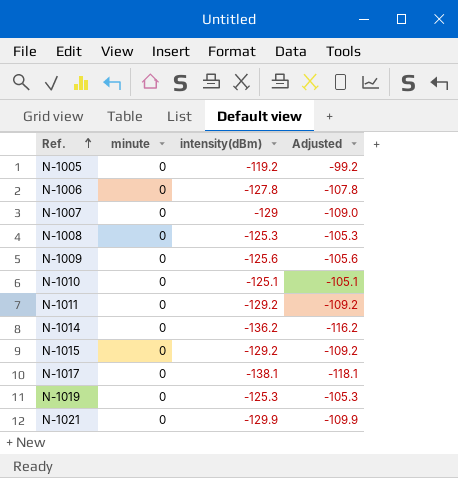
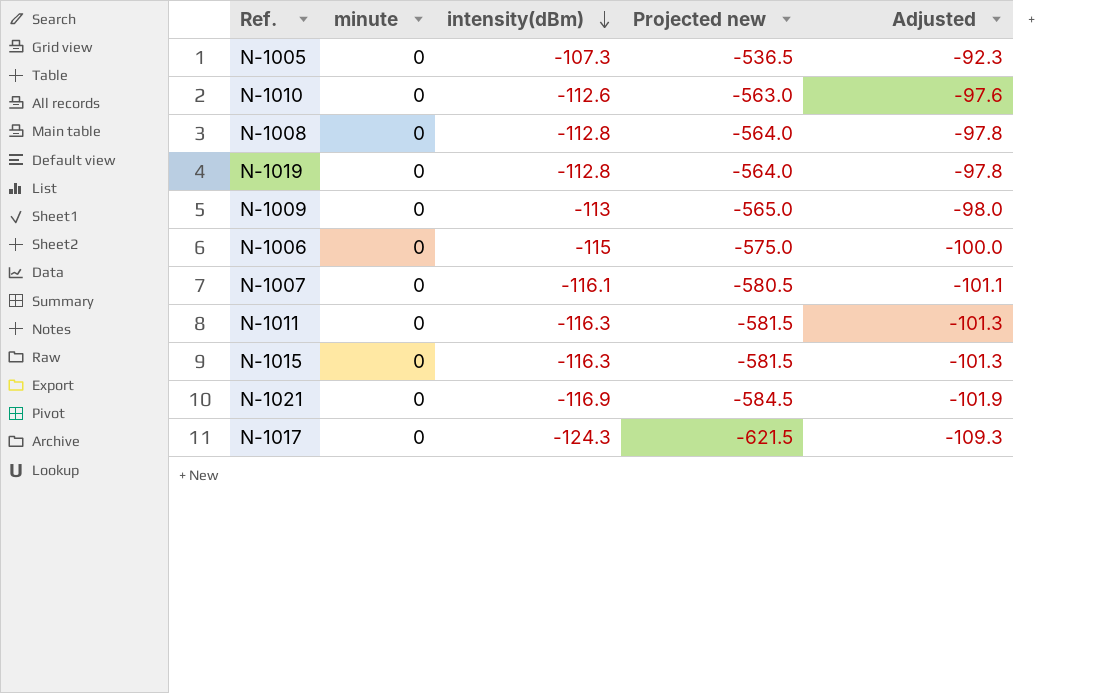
row order: Ref. ascending -> intensity(dBm) descending
column Projected new | formula: none -> [intensity(dBm)] * 5
column Adjusted | formula: [intensity(dBm)] + 20 -> [intensity(dBm)] + 15
row N-1014: 0 | -136.2 | -116.2 -> none
N-1005 | intensity(dBm): -119.2 -> -107.3
N-1010 | intensity(dBm): -125.1 -> -112.6
N-1008 | intensity(dBm): -125.3 -> -112.8
N-1019 | intensity(dBm): -125.3 -> -112.8
N-1009 | intensity(dBm): -125.6 -> -113
N-1006 | intensity(dBm): -127.8 -> -115
N-1007 | intensity(dBm): -129 -> -116.1
N-1011 | intensity(dBm): -129.2 -> -116.3
N-1015 | intensity(dBm): -129.2 -> -116.3
N-1021 | intensity(dBm): -129.9 -> -116.9
N-1017 | intensity(dBm): -138.1 -> -124.3

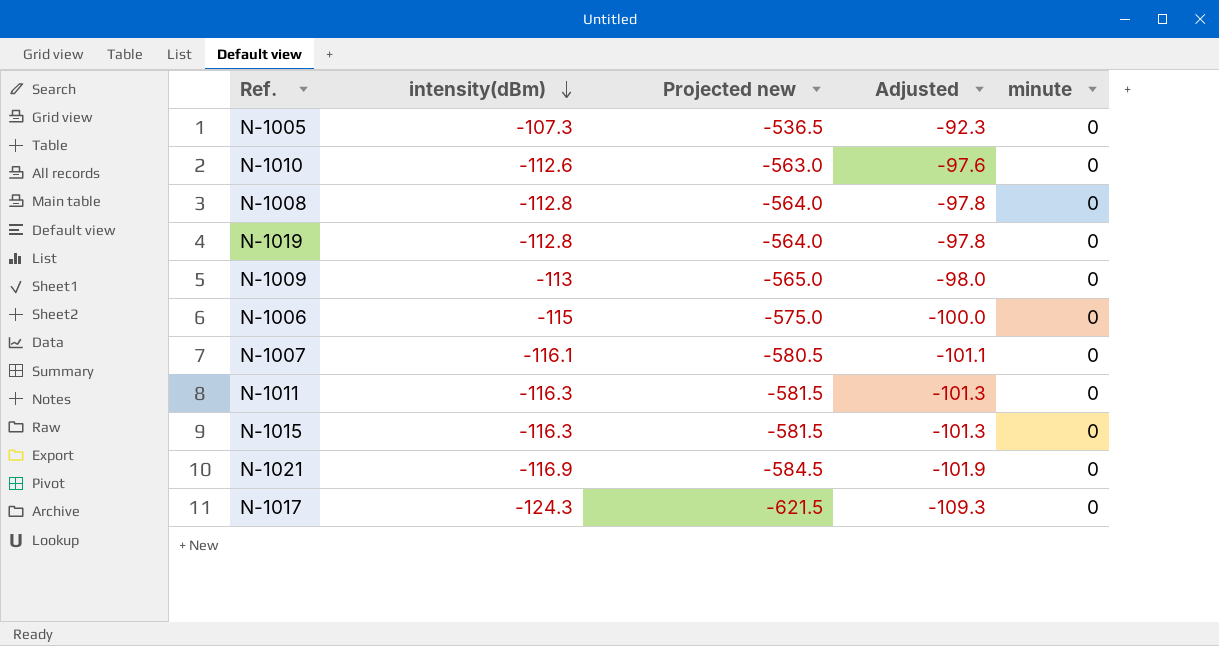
column minute | position: 2 -> 5

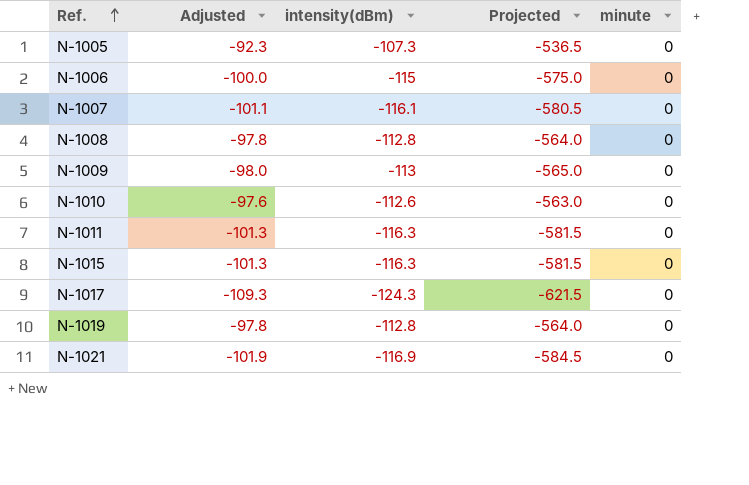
row order: intensity(dBm) descending -> Ref. ascending
column Adjusted | position: 4 -> 2
column name: Projected new -> Projected

